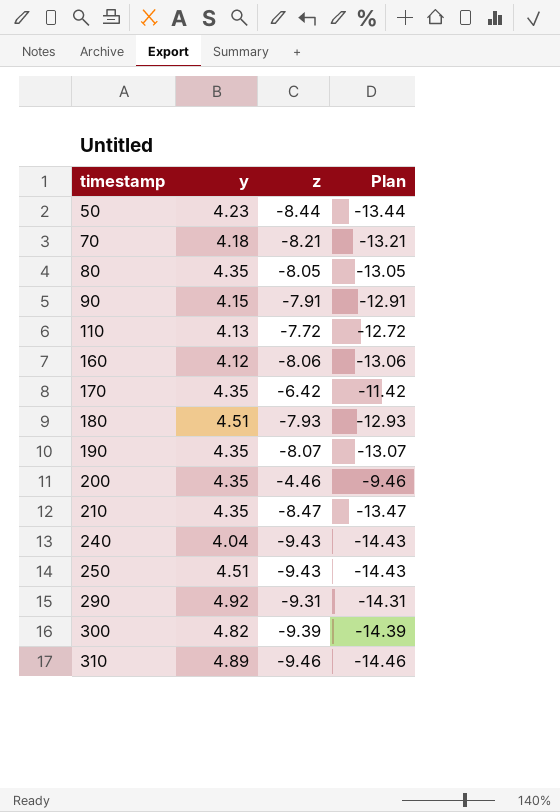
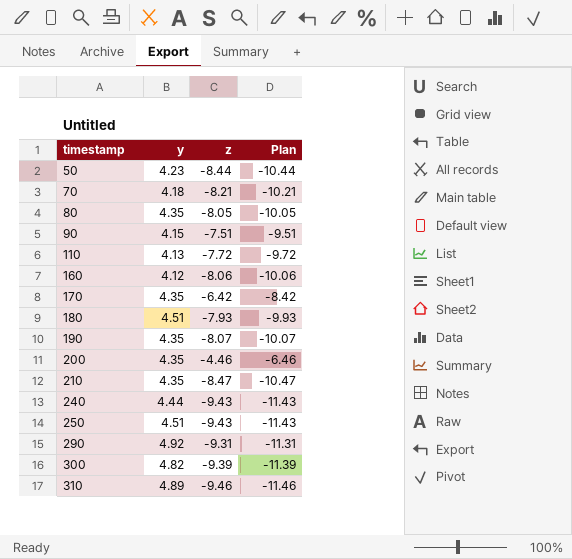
column Plan | formula: [z] - 5 -> [z] - 2
90 | z: -7.91 -> -7.51
240 | y: 4.04 -> 4.44

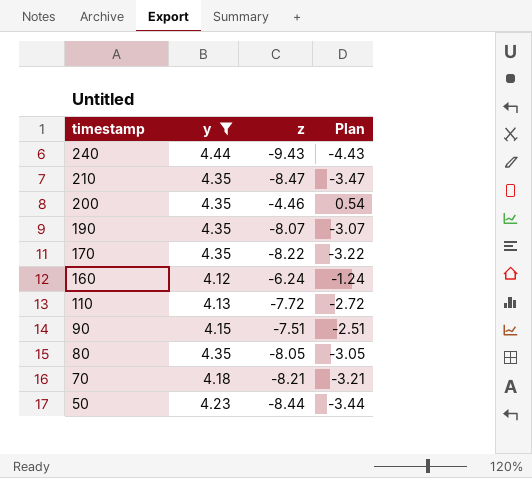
filter: none -> y <= 4.44
row order: timestamp ascending -> timestamp descending
column Plan | formula: [z] - 2 -> [z] + 5
170 | z: -6.42 -> -8.22
160 | z: -8.06 -> -6.24

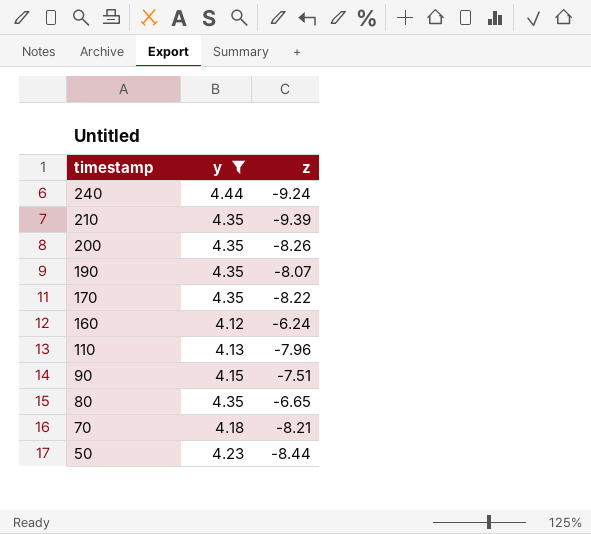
column Plan | formula: [z] + 5 -> none
240 | z: -9.43 -> -9.24
210 | z: -8.47 -> -9.39
200 | z: -4.46 -> -8.26
110 | z: -7.72 -> -7.96
80 | z: -8.05 -> -6.65

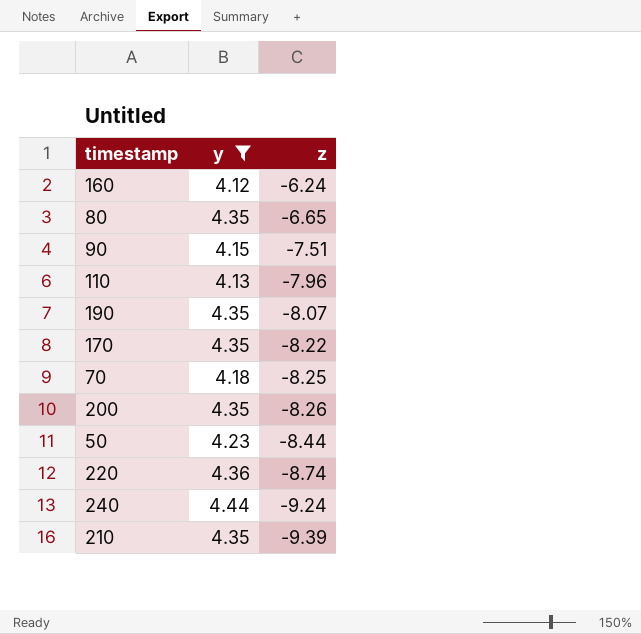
row order: timestamp descending -> z descending
70 | z: -8.21 -> -8.25
row 220: none -> 4.36 | -8.74

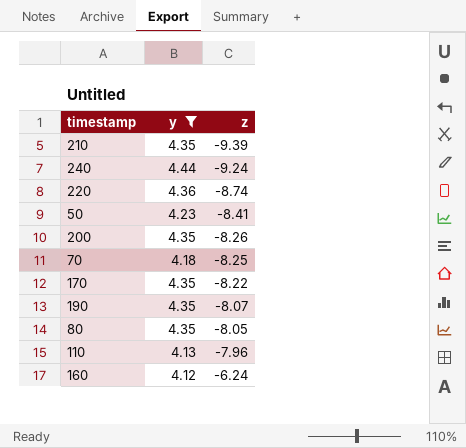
row order: z descending -> z ascending
row 90: 4.15 | -7.51 -> none
50 | z: -8.44 -> -8.41
80 | z: -6.65 -> -8.05

